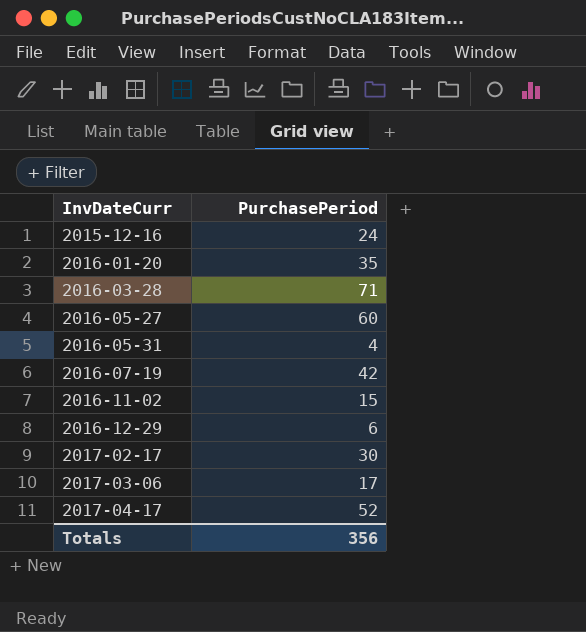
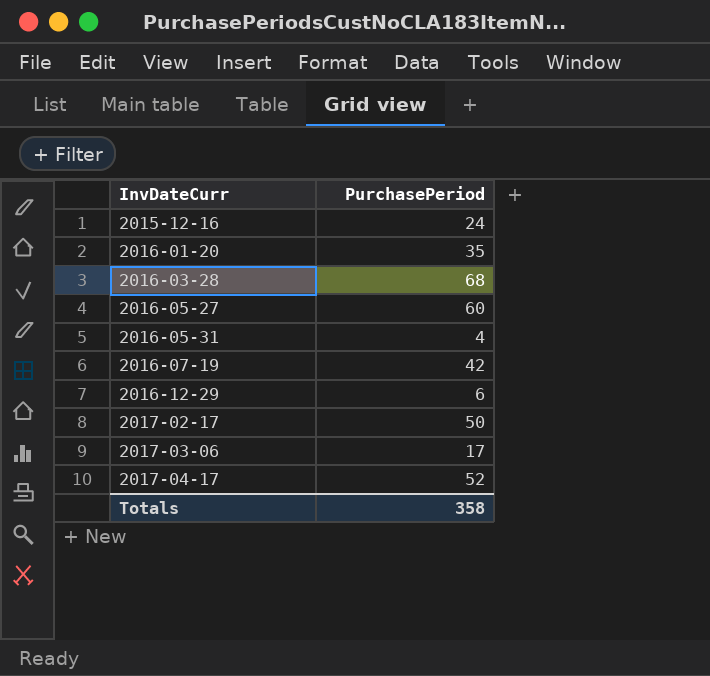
row 2016-11-02: 15 -> none
2016-03-28 | PurchasePeriod: 71 -> 68
2017-02-17 | PurchasePeriod: 30 -> 50
Totals | PurchasePeriod: 356 -> 358

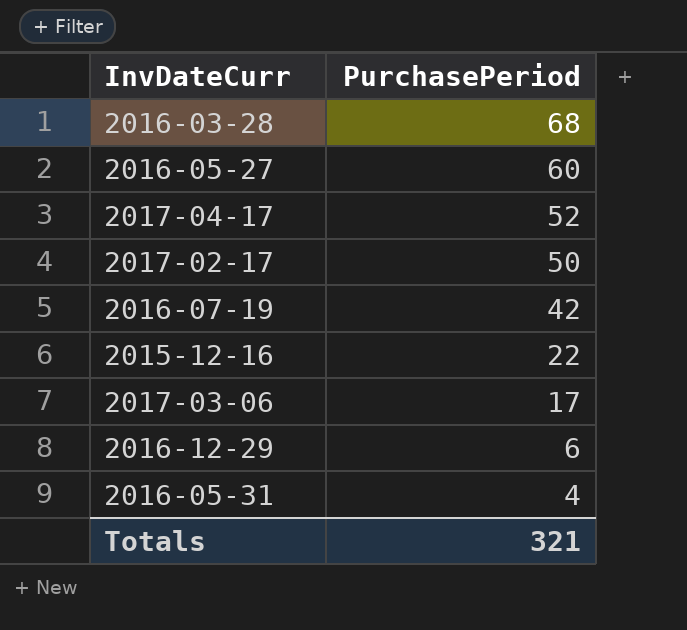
row order: InvDateCurr ascending -> PurchasePeriod descending
row 2016-01-20: 35 -> none
2015-12-16 | PurchasePeriod: 24 -> 22
Totals | PurchasePeriod: 358 -> 321

